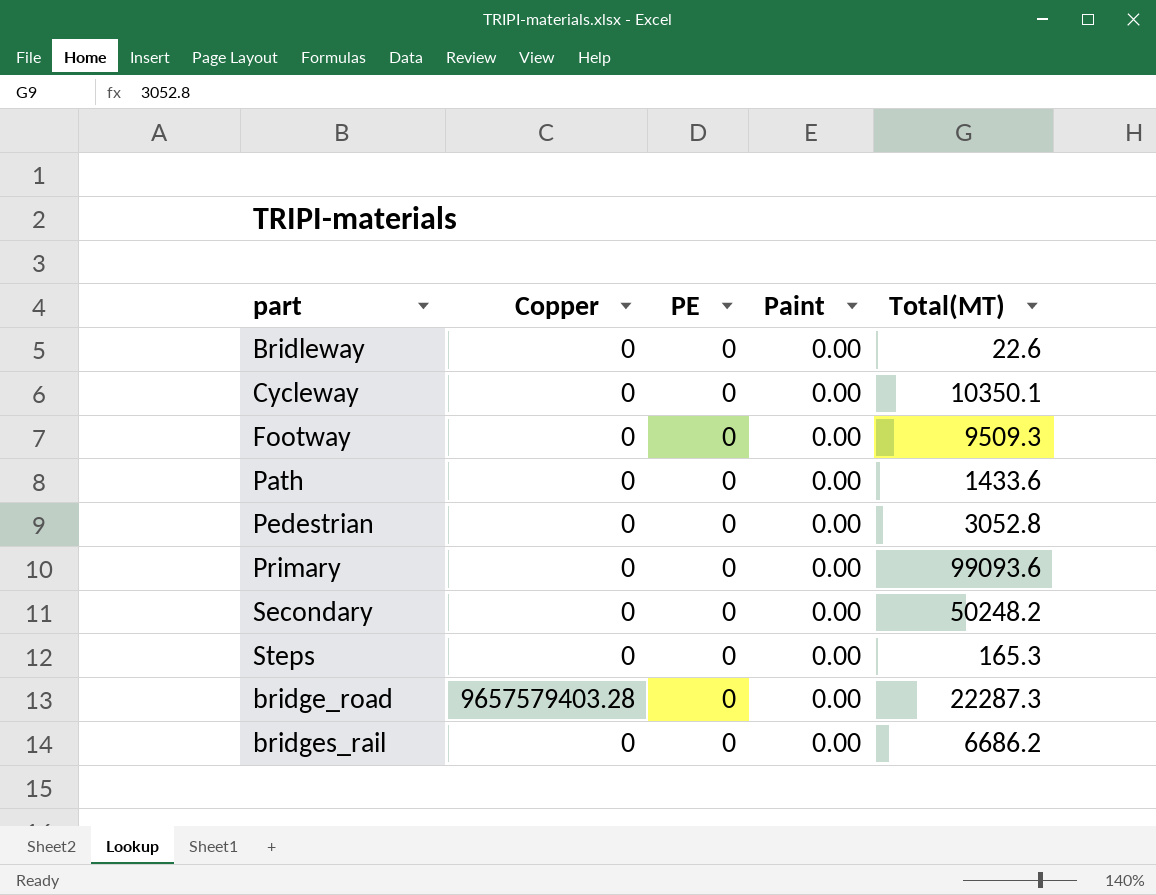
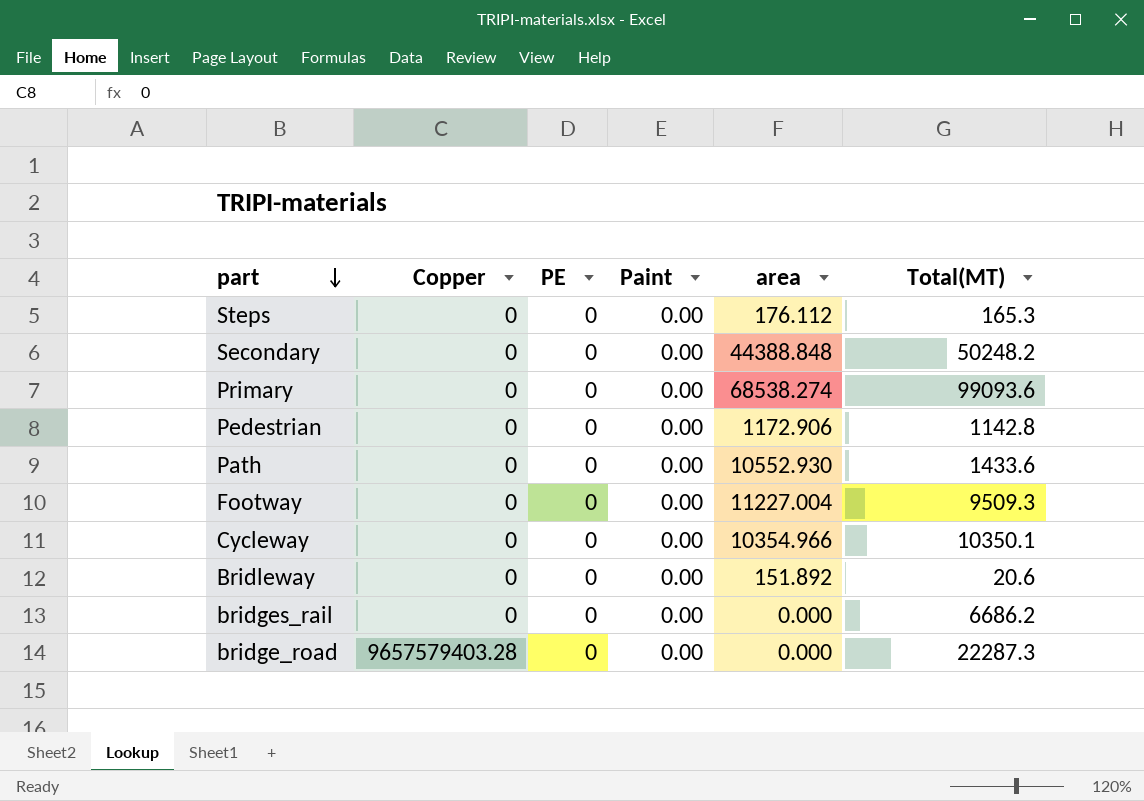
row order: none -> part descending
column area | position: none -> 5
Pedestrian | Total(MT): 3052.8 -> 1142.8
Bridleway | Total(MT): 22.6 -> 20.6

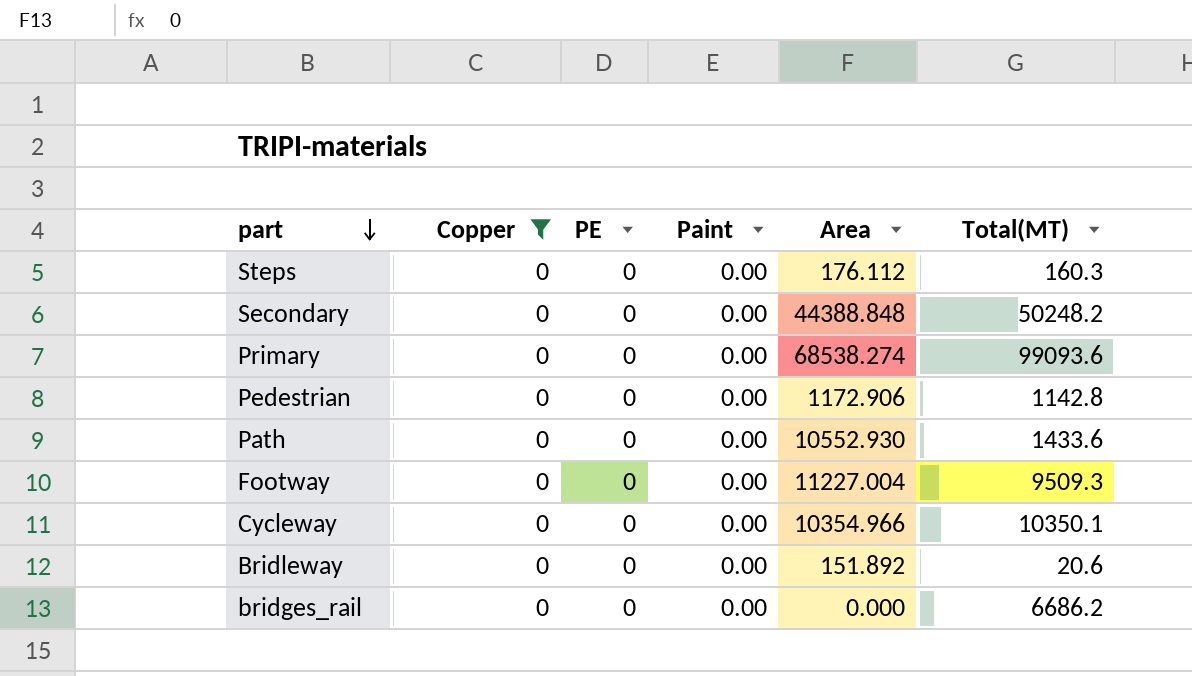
filter: none -> Copper = 0
column name: area -> Area
Steps | Total(MT): 165.3 -> 160.3

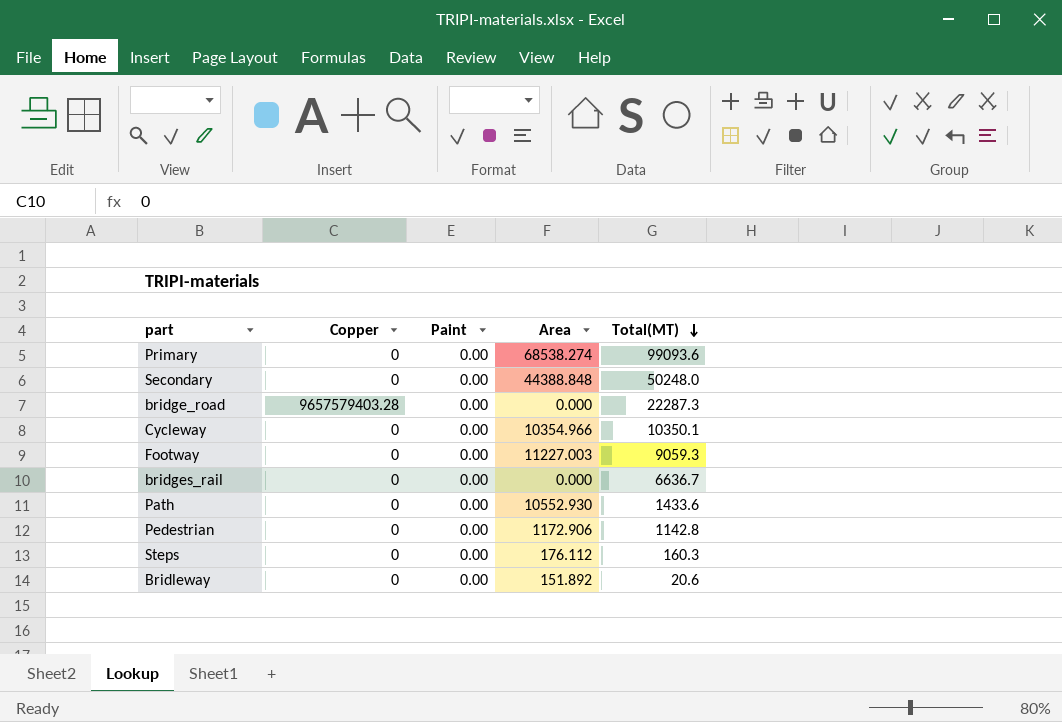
filter: Copper = 0 -> none
row order: part descending -> Total(MT) descending
column PE | position: 3 -> none
Secondary | Total(MT): 50248.2 -> 50248.0
Footway | Area: 11227.004 -> 11227.003
Footway | Total(MT): 9509.3 -> 9059.3
bridges_rail | Total(MT): 6686.2 -> 6636.7

